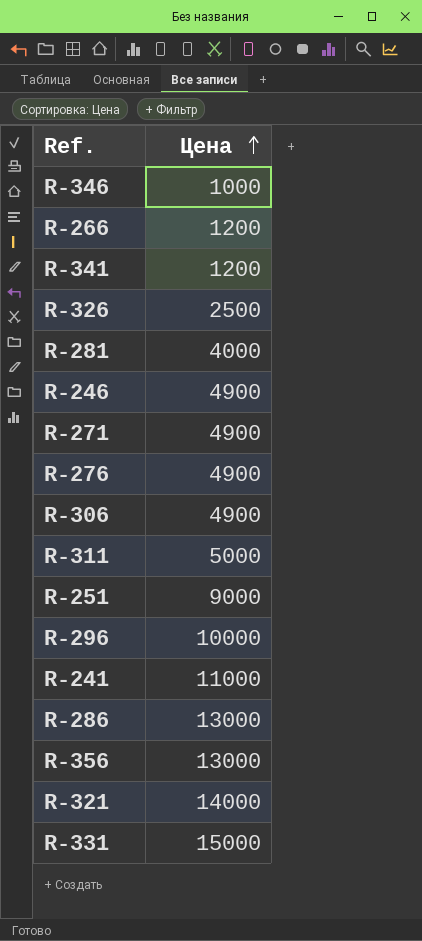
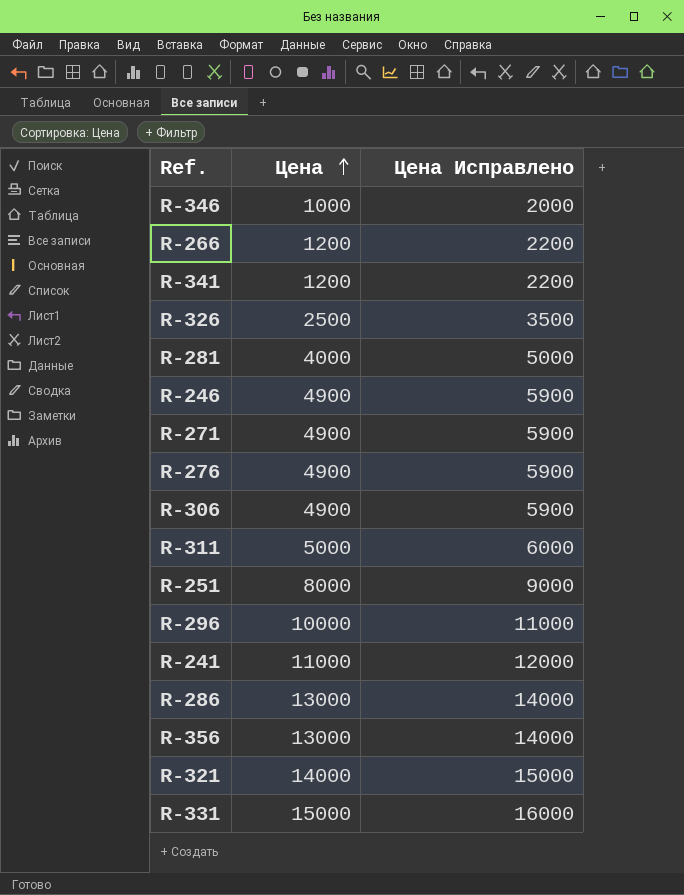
column Цена Исправлено | formula: none -> [Цена] + 1000
R-251 | Цена: 9000 -> 8000

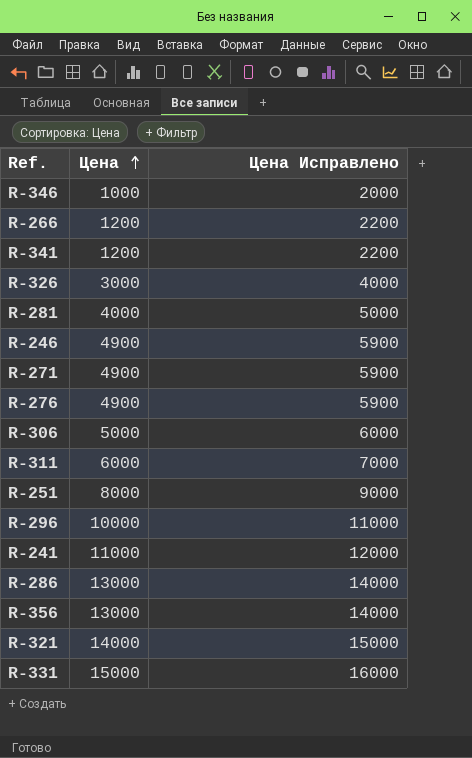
R-326 | Цена: 2500 -> 3000
R-326 | Цена Исправлено: 3500 -> 4000
R-306 | Цена: 4900 -> 5000
R-306 | Цена Исправлено: 5900 -> 6000
R-311 | Цена: 5000 -> 6000
R-311 | Цена Исправлено: 6000 -> 7000

